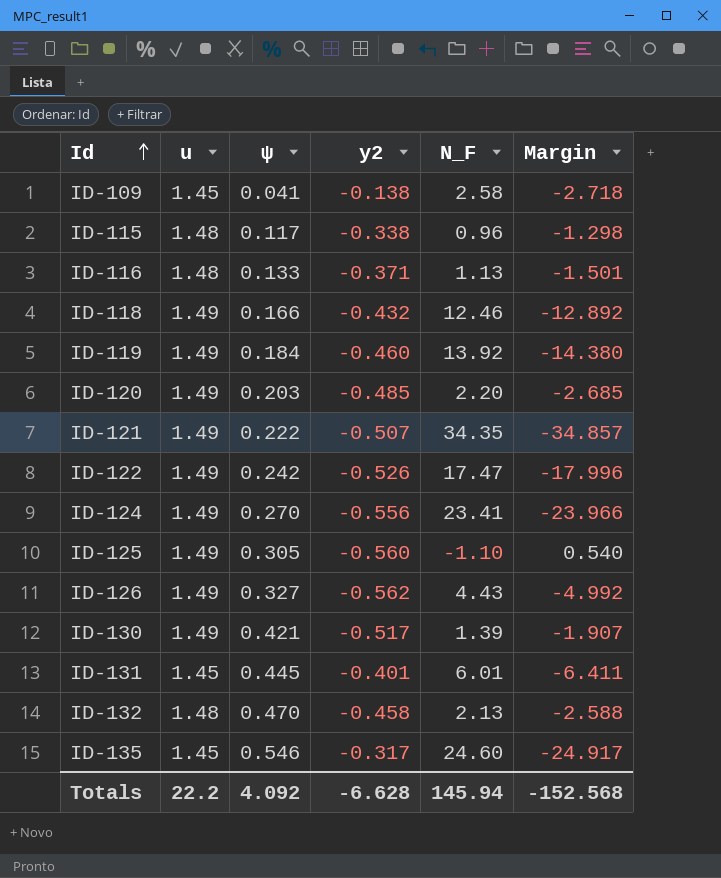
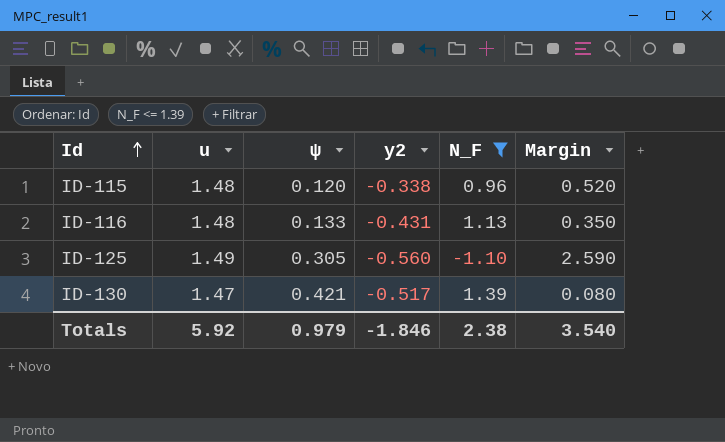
filter: none -> N_F <= 1.39
column Margin | formula: [y2] - [N_F] -> [u] - [N_F]
ID-115 | ψ: 0.117 -> 0.120
ID-116 | y2: -0.371 -> -0.431
ID-130 | u: 1.49 -> 1.47
Totals | u: 22.2 -> 5.92
Totals | ψ: 4.092 -> 0.979
Totals | y2: -6.628 -> -1.846
Totals | N_F: 145.94 -> 2.38
Totals | Margin: -152.568 -> 3.540

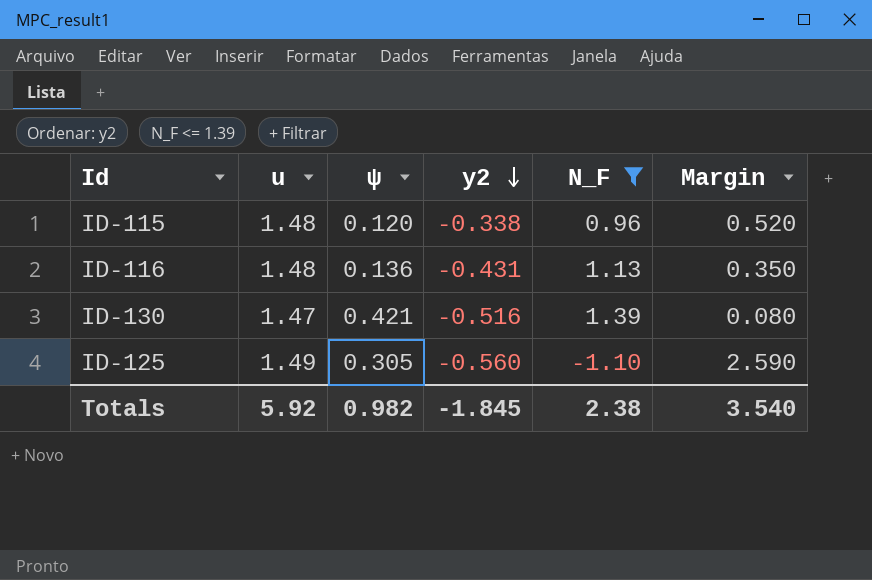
row order: Id ascending -> y2 descending
ID-116 | ψ: 0.133 -> 0.136
ID-130 | y2: -0.517 -> -0.516
Totals | ψ: 0.979 -> 0.982
Totals | y2: -1.846 -> -1.845

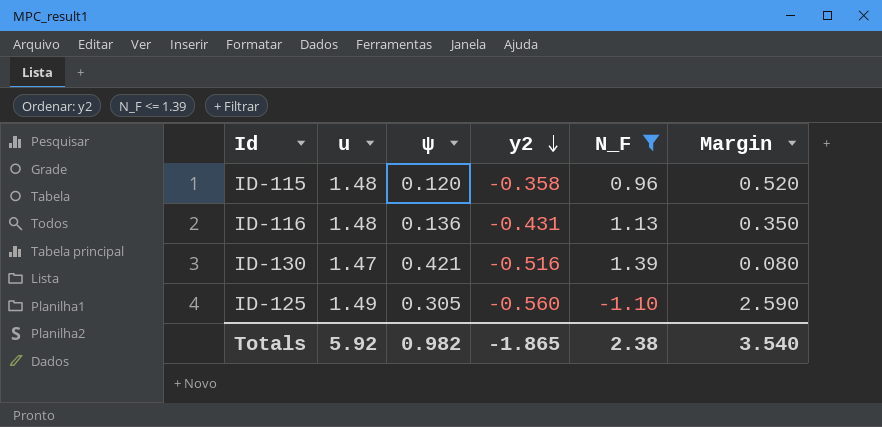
ID-115 | y2: -0.338 -> -0.358
Totals | y2: -1.845 -> -1.865

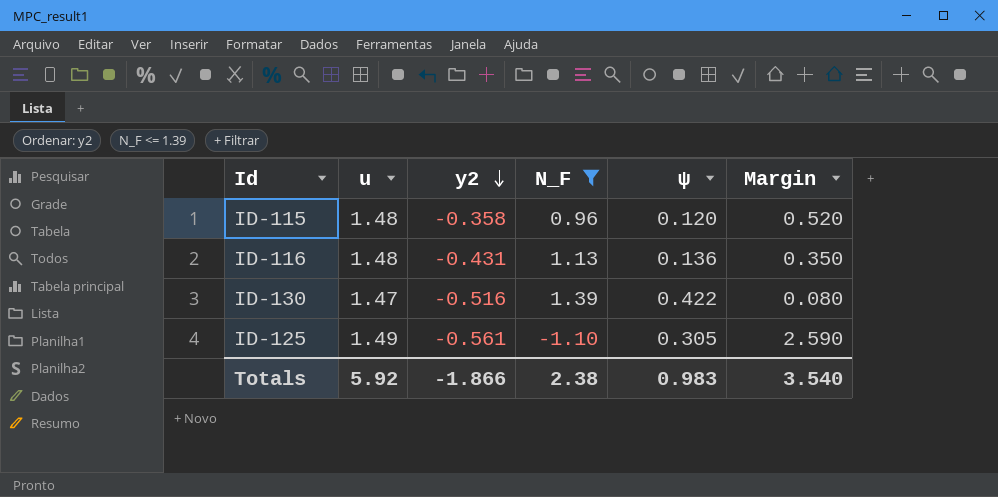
column ψ | position: 3 -> 5
ID-130 | ψ: 0.421 -> 0.422
ID-125 | y2: -0.560 -> -0.561
Totals | y2: -1.865 -> -1.866
Totals | ψ: 0.982 -> 0.983

